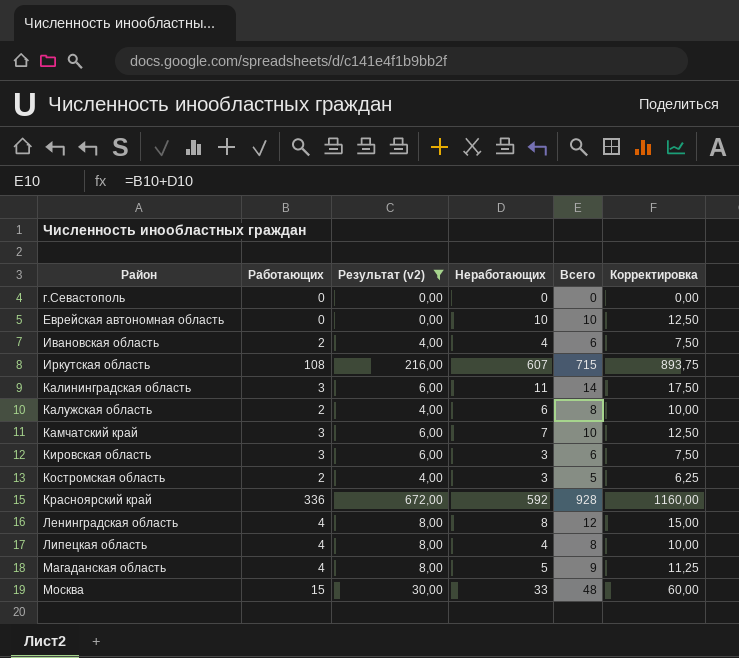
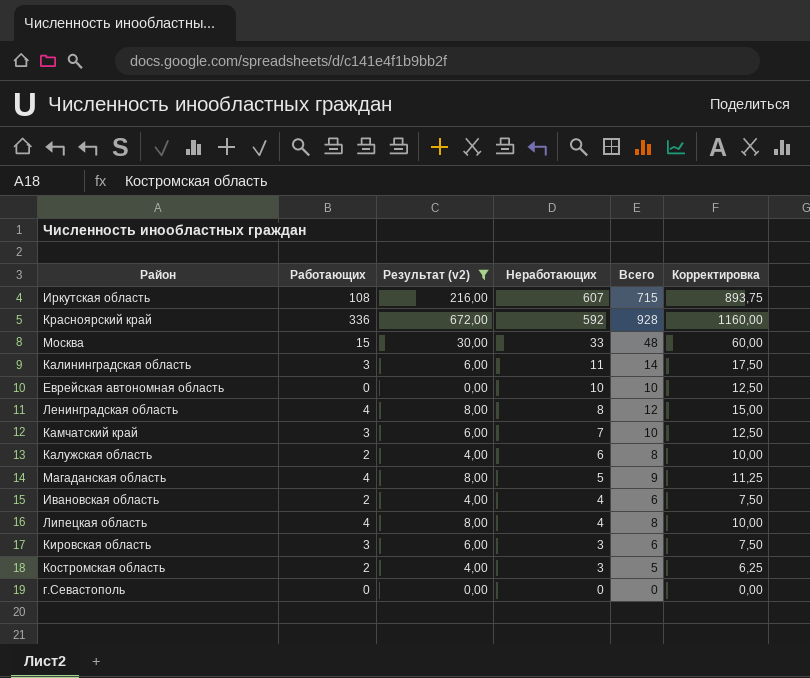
row order: Район ascending -> Неработающих descending

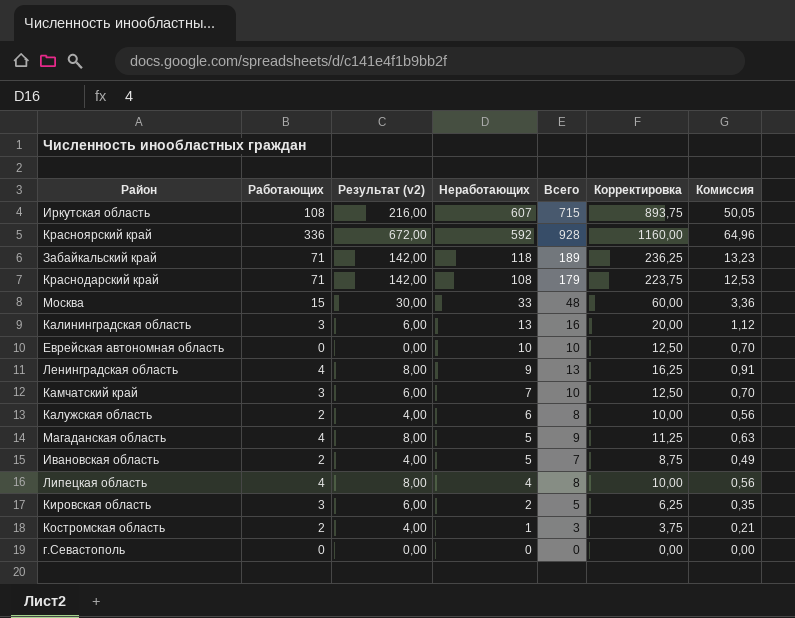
filter: Результат (v2) != 142,00 -> none
column Комиссия | formula: none -> [Всего] * 0,07
Калининградская область | Неработающих: 11 -> 13
Калининградская область | Всего: 14 -> 16
Калининградская область | Корректировка: 17,50 -> 20,00
Ленинградская область | Неработающих: 8 -> 9
Ленинградская область | Всего: 12 -> 13
Ленинградская область | Корректировка: 15,00 -> 16,25
Ивановская область | Неработающих: 4 -> 5
Ивановская область | Всего: 6 -> 7
Ивановская область | Корректировка: 7,50 -> 8,75
Кировская область | Неработающих: 3 -> 2
Кировская область | Всего: 6 -> 5
Кировская область | Корректировка: 7,50 -> 6,25
Костромская область | Неработающих: 3 -> 1
Костромская область | Всего: 5 -> 3
Костромская область | Корректировка: 6,25 -> 3,75

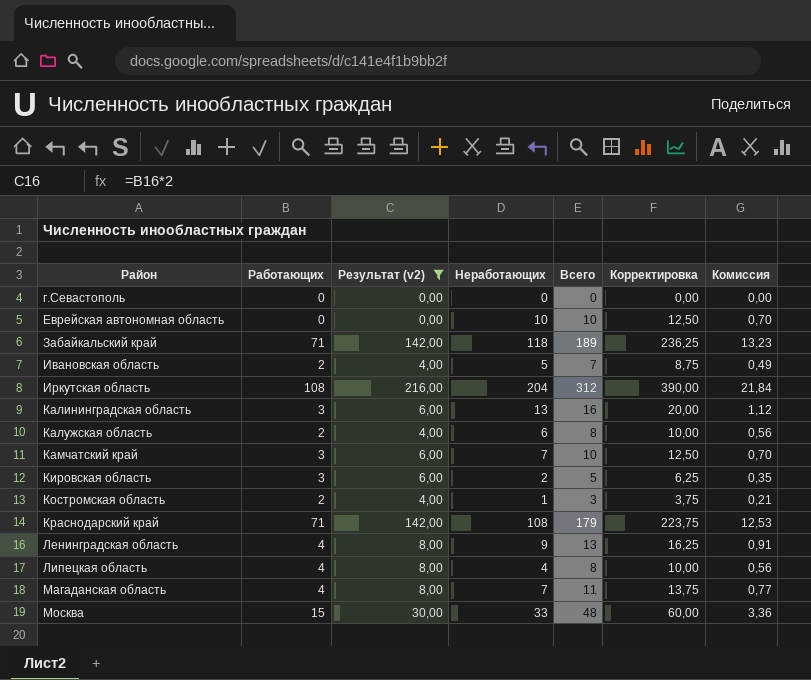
filter: none -> Результат (v2) != 672,00
row order: Неработающих descending -> Район ascending
Иркутская область | Неработающих: 607 -> 204
Иркутская область | Всего: 715 -> 312
Иркутская область | Корректировка: 893,75 -> 390,00
Иркутская область | Комиссия: 50,05 -> 21,84
Магаданская область | Неработающих: 5 -> 7
Магаданская область | Всего: 9 -> 11
Магаданская область | Корректировка: 11,25 -> 13,75
Магаданская область | Комиссия: 0,63 -> 0,77

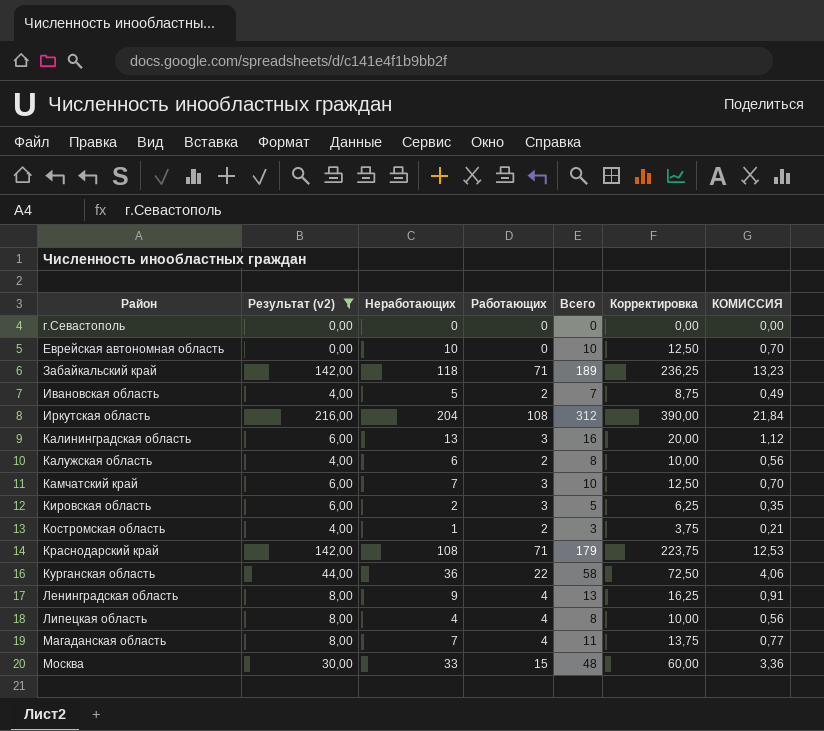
column Работающих | position: 2 -> 4
column name: Комиссия -> КОМИССИЯ
row Курганская область: none -> 44,00 | 36 | 22 | 58 | 72,50 | 4,06

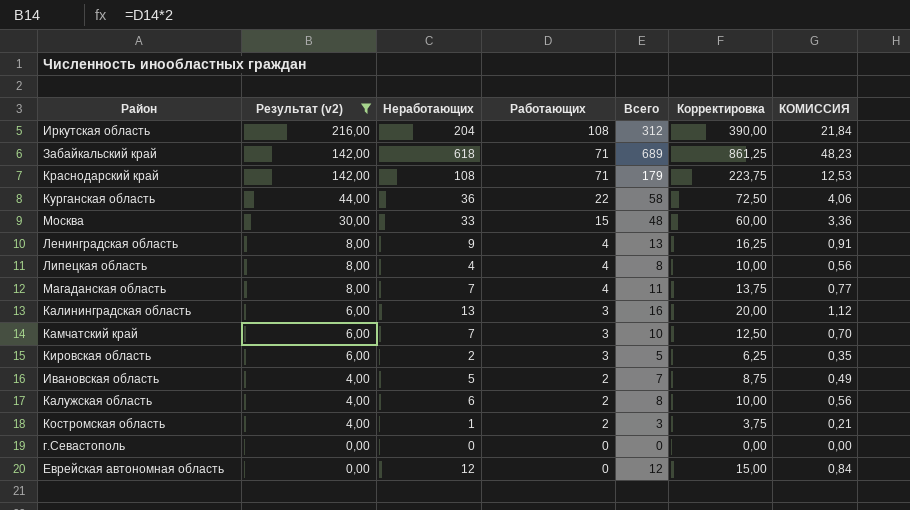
row order: Район ascending -> Результат (v2) descending
Забайкальский край | Неработающих: 118 -> 618
Забайкальский край | Всего: 189 -> 689
Забайкальский край | Корректировка: 236,25 -> 861,25
Забайкальский край | КОМИССИЯ: 13,23 -> 48,23
Еврейская автономная область | Неработающих: 10 -> 12
Еврейская автономная область | Всего: 10 -> 12
Еврейская автономная область | Корректировка: 12,50 -> 15,00
Еврейская автономная область | КОМИССИЯ: 0,70 -> 0,84

